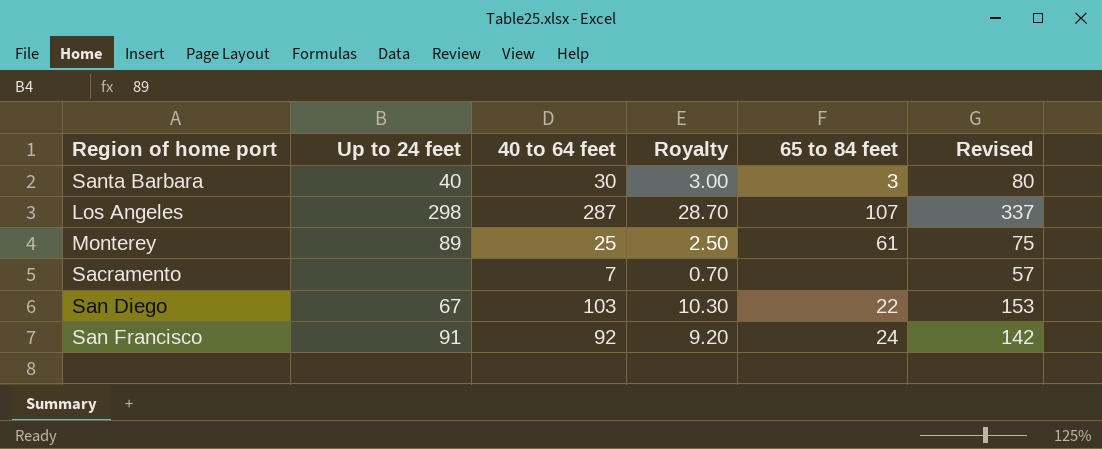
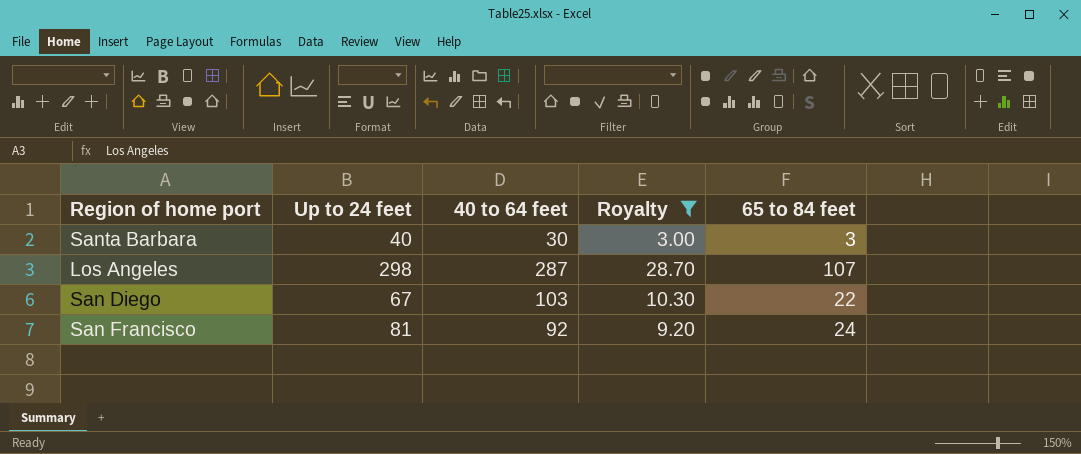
filter: none -> Royalty >= 3.00
column Revised | formula: [40 to 64 feet] + 50 -> none
San Francisco | Up to 24 feet: 91 -> 81

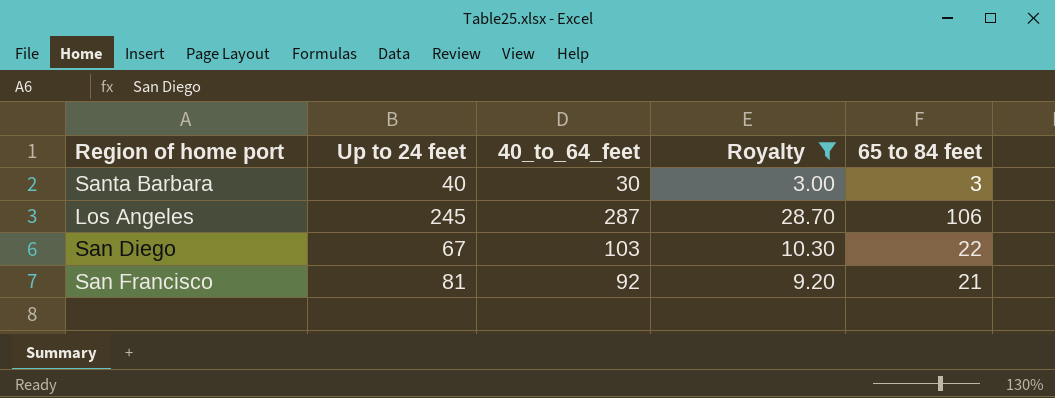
column name: 40 to 64 feet -> 40_to_64_feet
Los Angeles | Up to 24 feet: 298 -> 245
Los Angeles | 65 to 84 feet: 107 -> 106
San Francisco | 65 to 84 feet: 24 -> 21

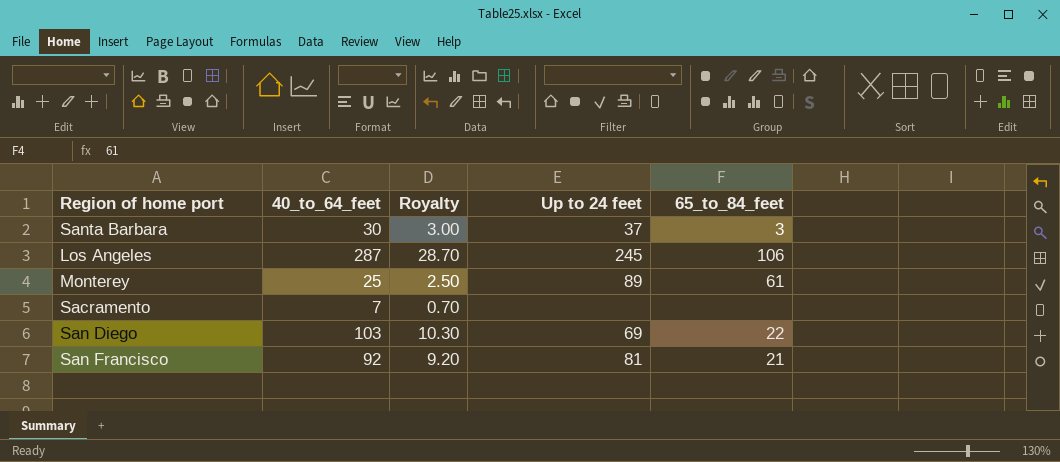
filter: Royalty >= 3.00 -> none
column Up to 24 feet | position: 2 -> 4
column name: 65 to 84 feet -> 65_to_84_feet
Santa Barbara | Up to 24 feet: 40 -> 37
San Diego | Up to 24 feet: 67 -> 69

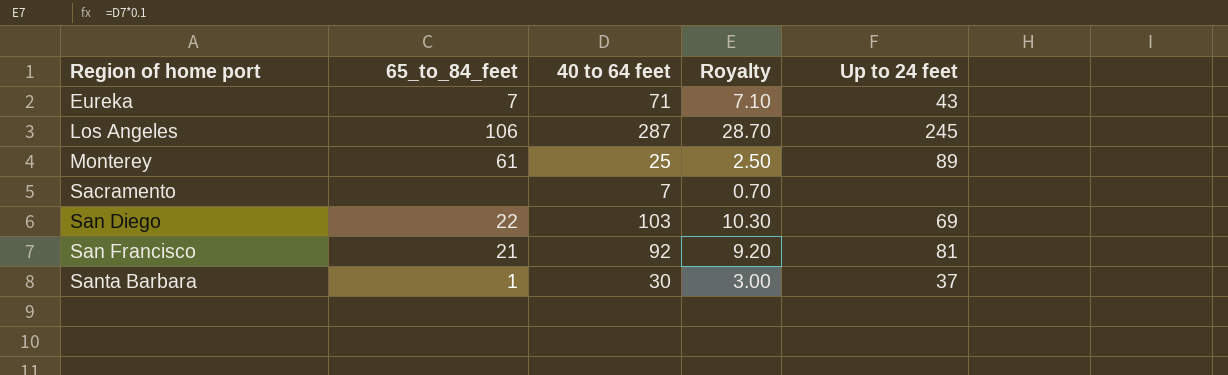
row order: none -> Region of home port ascending
column 65_to_84_feet | position: 5 -> 2
column name: 40_to_64_feet -> 40 to 64 feet
row Eureka: none -> 7 | 71 | 7.10 | 43
Santa Barbara | 65_to_84_feet: 3 -> 1

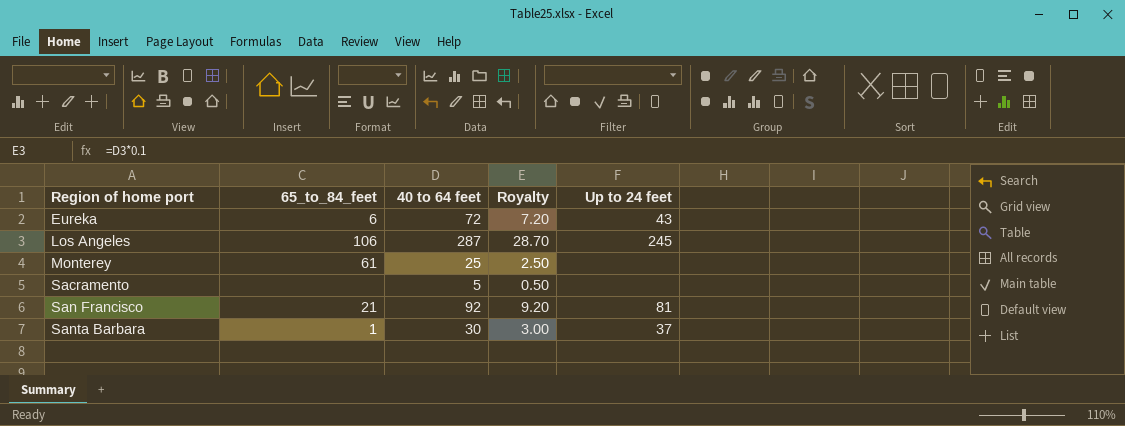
row San Diego: 22 | 103 | 10.30 | 69 -> none
Eureka | 65_to_84_feet: 7 -> 6
Eureka | 40 to 64 feet: 71 -> 72
Eureka | Royalty: 7.10 -> 7.20
Monterey | Up to 24 feet: 89 -> none
Sacramento | 40 to 64 feet: 7 -> 5
Sacramento | Royalty: 0.70 -> 0.50

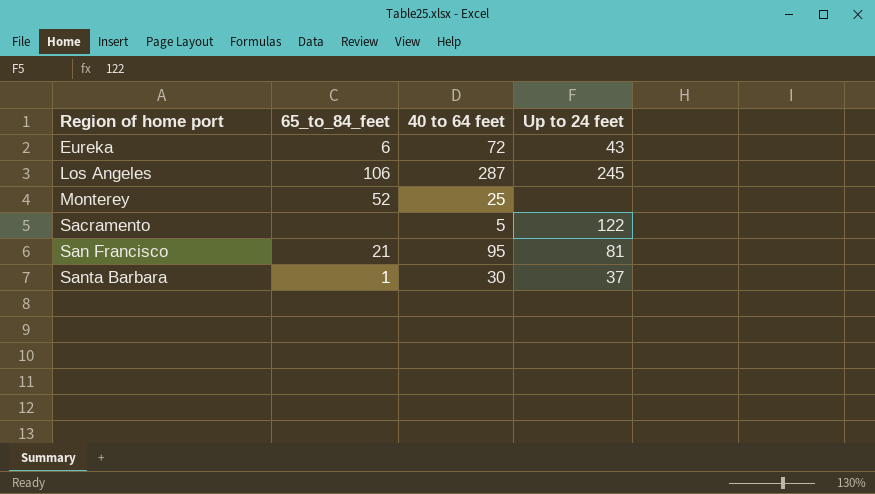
column Royalty | formula: [40 to 64 feet] * 0.1 -> none
Monterey | 65_to_84_feet: 61 -> 52
Sacramento | Up to 24 feet: none -> 122
San Francisco | 40 to 64 feet: 92 -> 95

